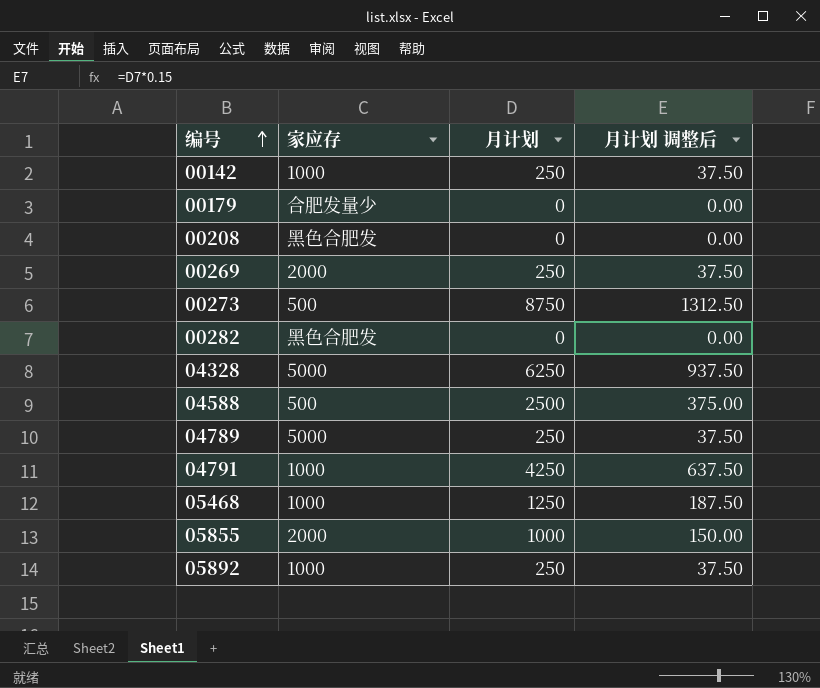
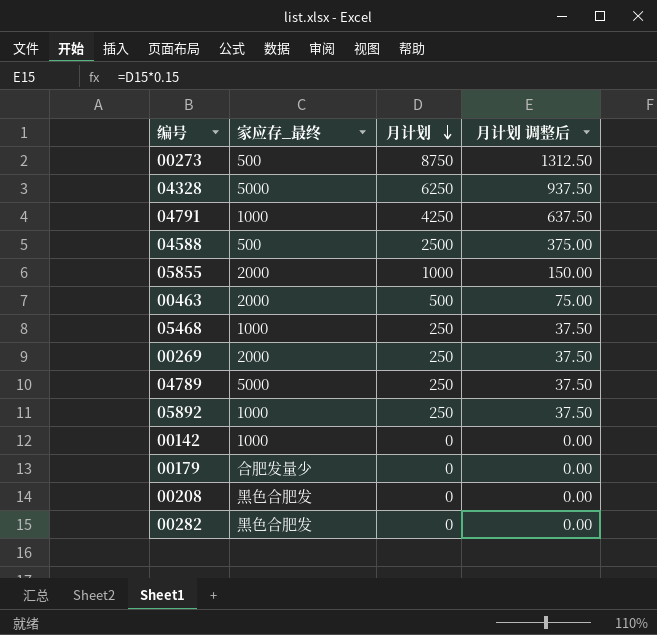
row order: 编号 ascending -> 月计划 descending
column name: 家应存 -> 家应存_最终
row 00463: none -> 2000 | 500 | 75.00
05468 | 月计划: 1250 -> 250
05468 | 月计划 调整后: 187.50 -> 37.50
00142 | 月计划: 250 -> 0
00142 | 月计划 调整后: 37.50 -> 0.00

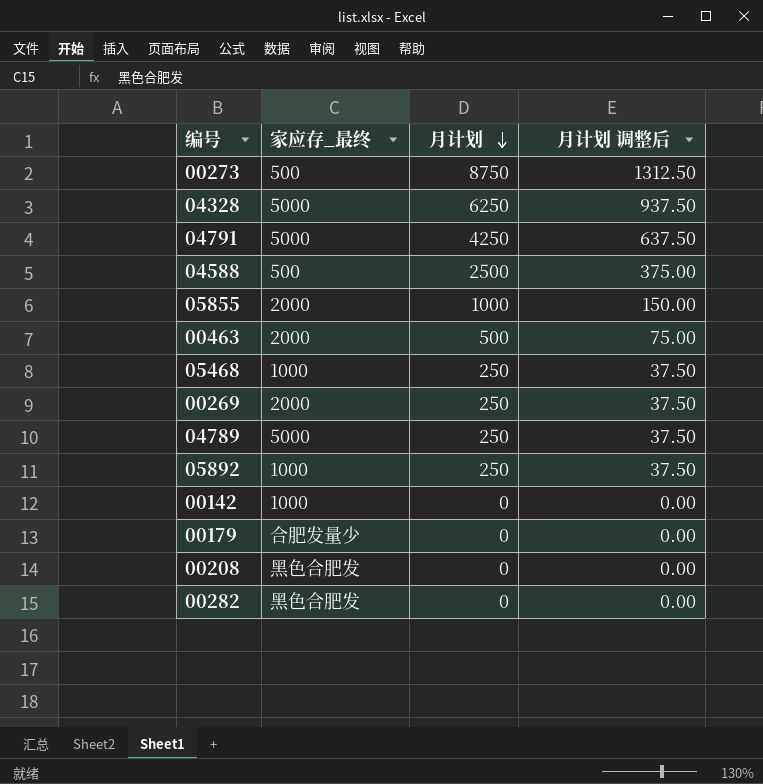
04791 | 家应存_最终: 1000 -> 5000

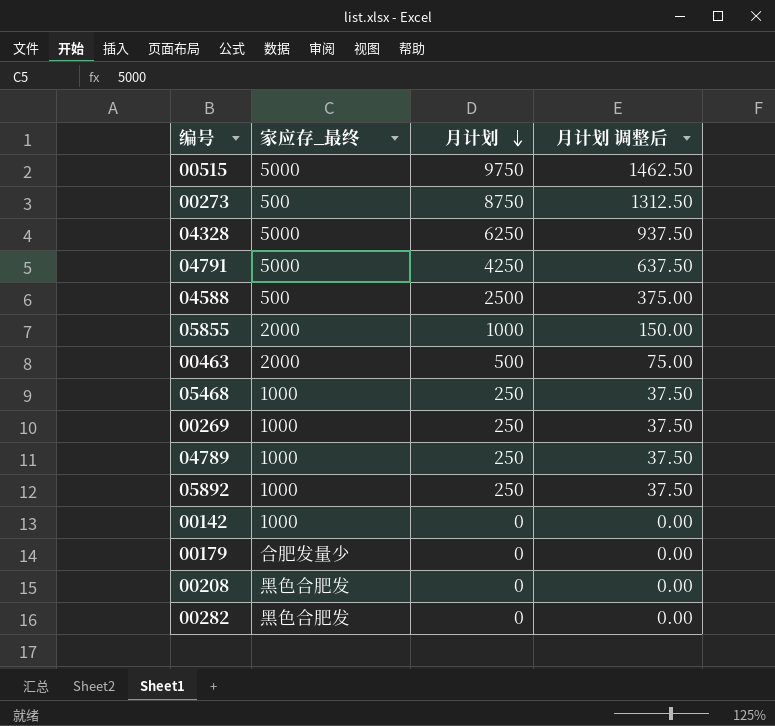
row 00515: none -> 5000 | 9750 | 1462.50
00269 | 家应存_最终: 2000 -> 1000
04789 | 家应存_最终: 5000 -> 1000

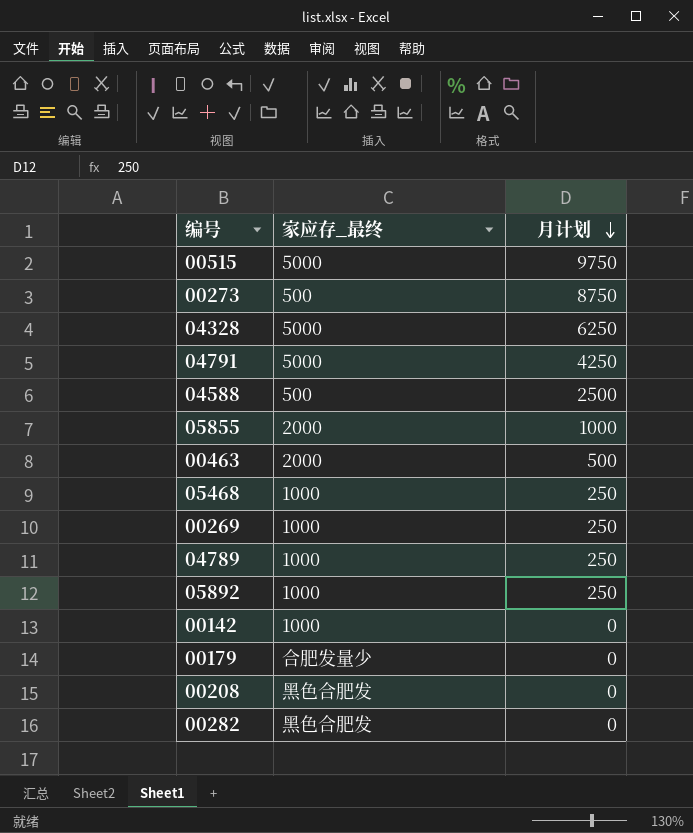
column 月计划 调整后 | formula: [月计划] * 0.15 -> none

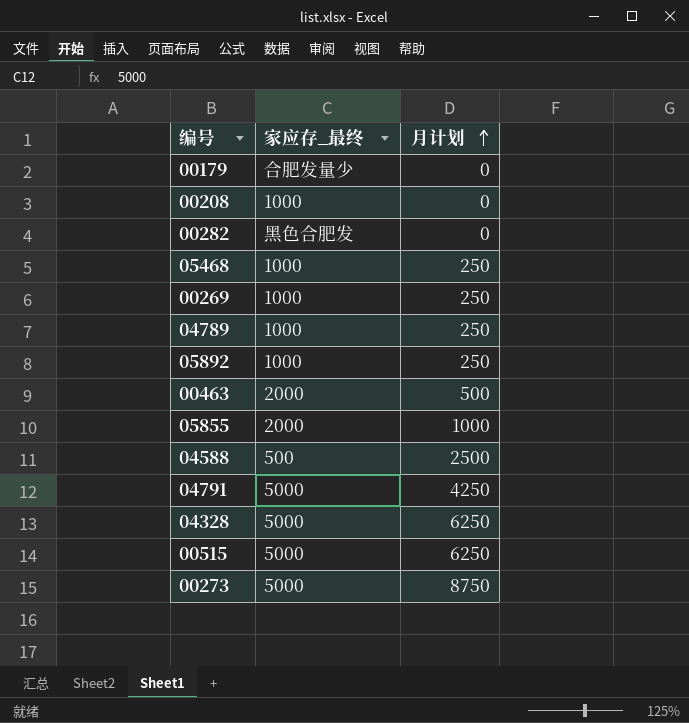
row order: 月计划 descending -> 月计划 ascending
row 00142: 1000 | 0 -> none
00208 | 家应存_最终: 黑色合肥发 -> 1000
00515 | 月计划: 9750 -> 6250
00273 | 家应存_最终: 500 -> 5000

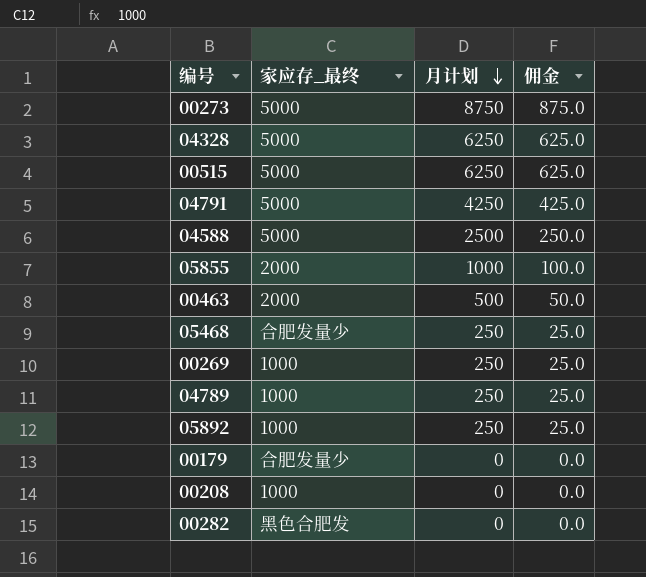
row order: 月计划 ascending -> 月计划 descending
column 佣金 | formula: none -> [月计划] * 0.1
04588 | 家应存_最终: 500 -> 5000
05468 | 家应存_最终: 1000 -> 合肥发量少

